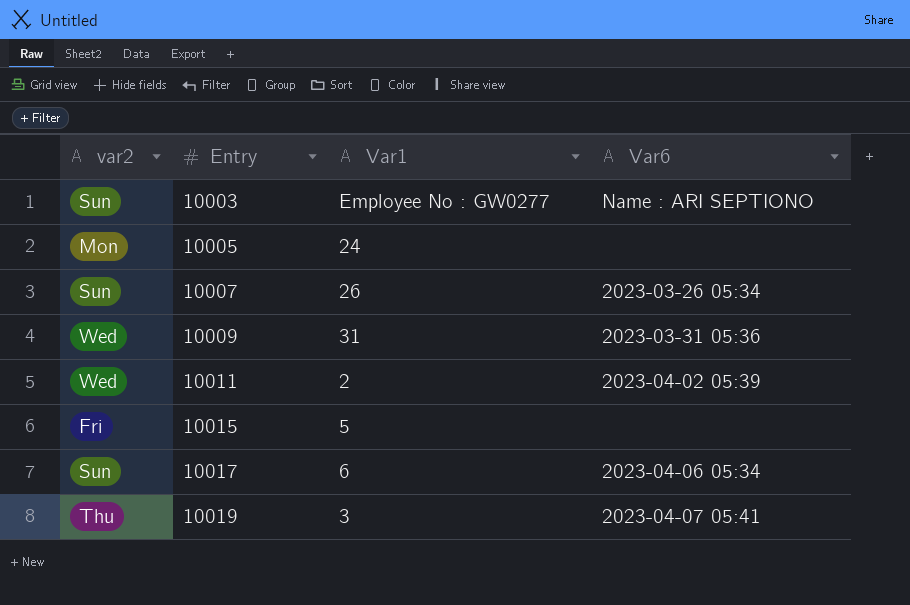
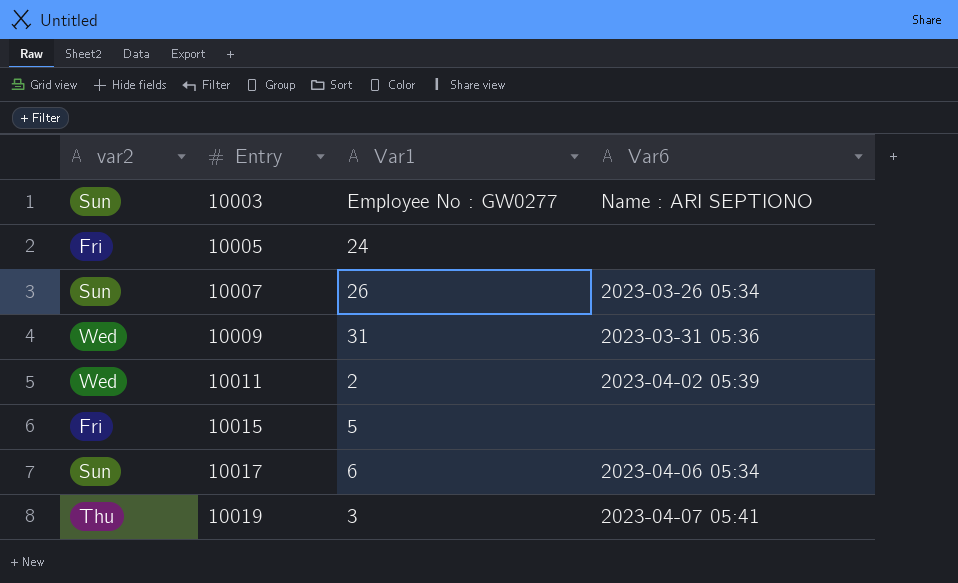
10005 | var2: Mon -> Fri

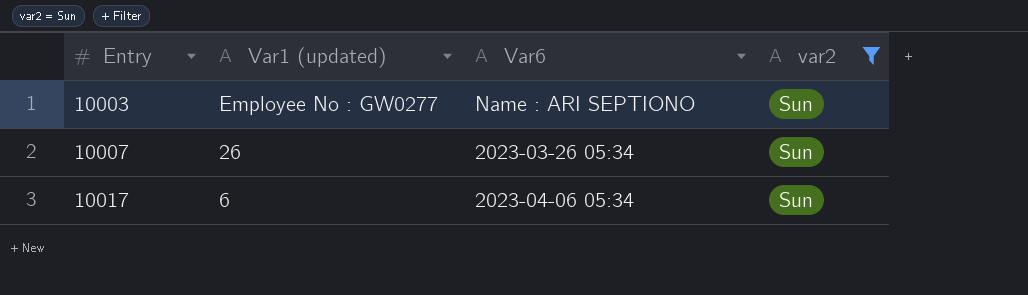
filter: none -> var2 = Sun
column name: Var1 -> Var1 (updated)
column var2 | position: 1 -> 4

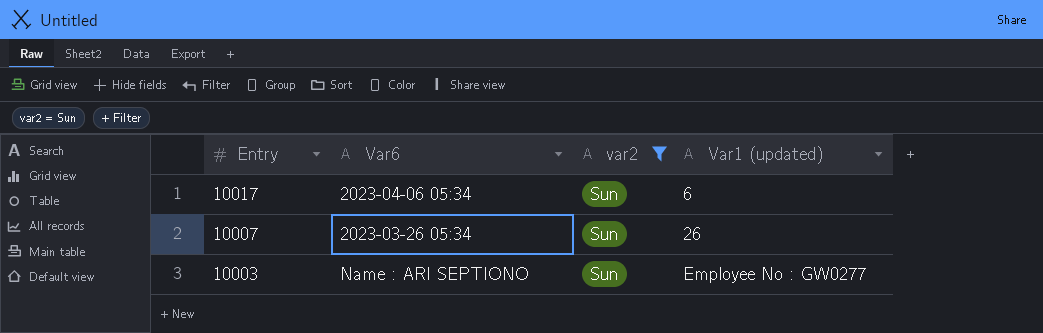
row order: Entry ascending -> Entry descending
column Var1 (updated) | position: 2 -> 4

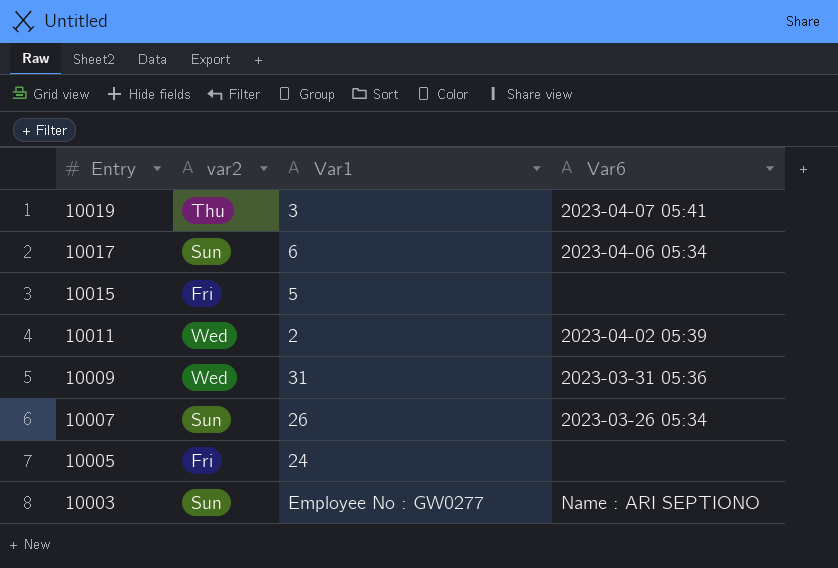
filter: var2 = Sun -> none
column name: Var1 (updated) -> Var1
column Var6 | position: 2 -> 4

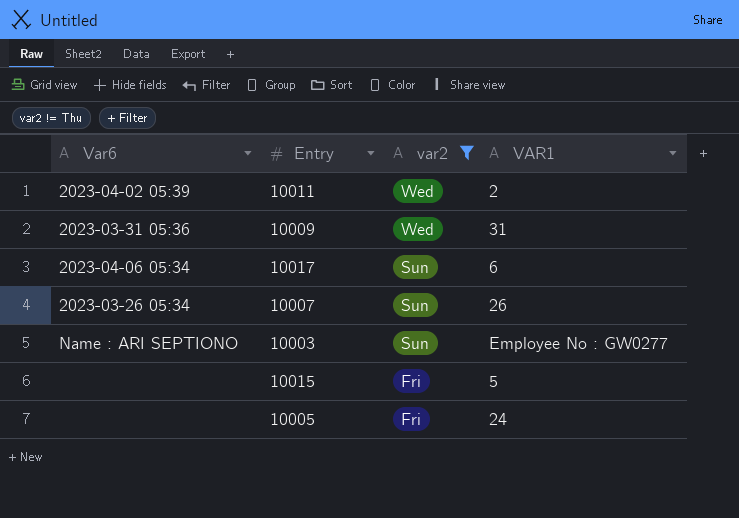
filter: none -> var2 != Thu
row order: Entry descending -> var2 descending
column Var6 | position: 4 -> 1
column name: Var1 -> VAR1

